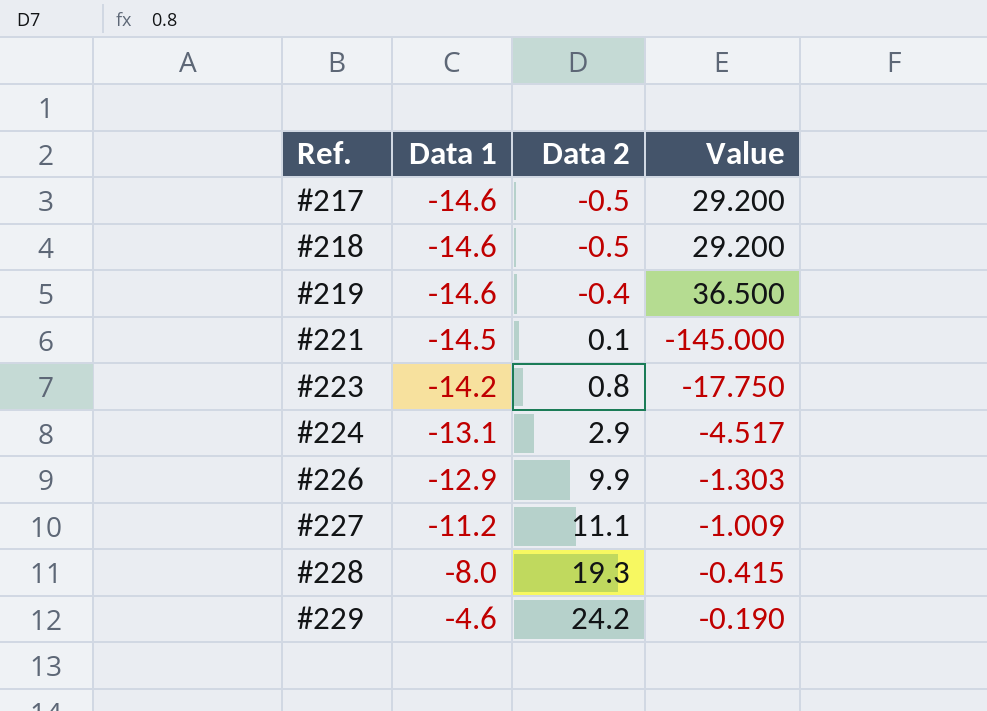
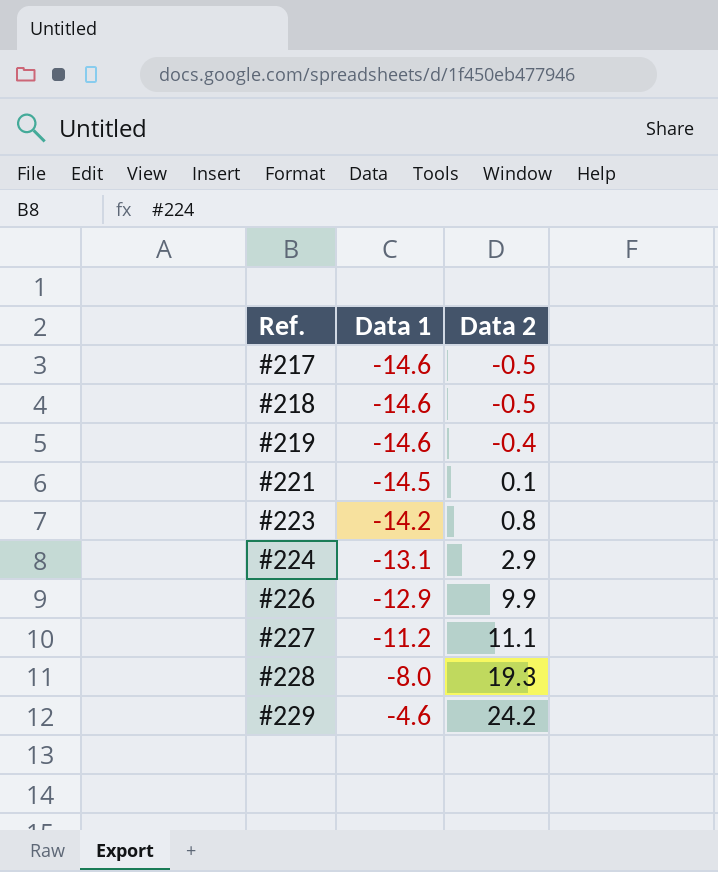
column Value | formula: [Data 1] / [Data 2] -> none

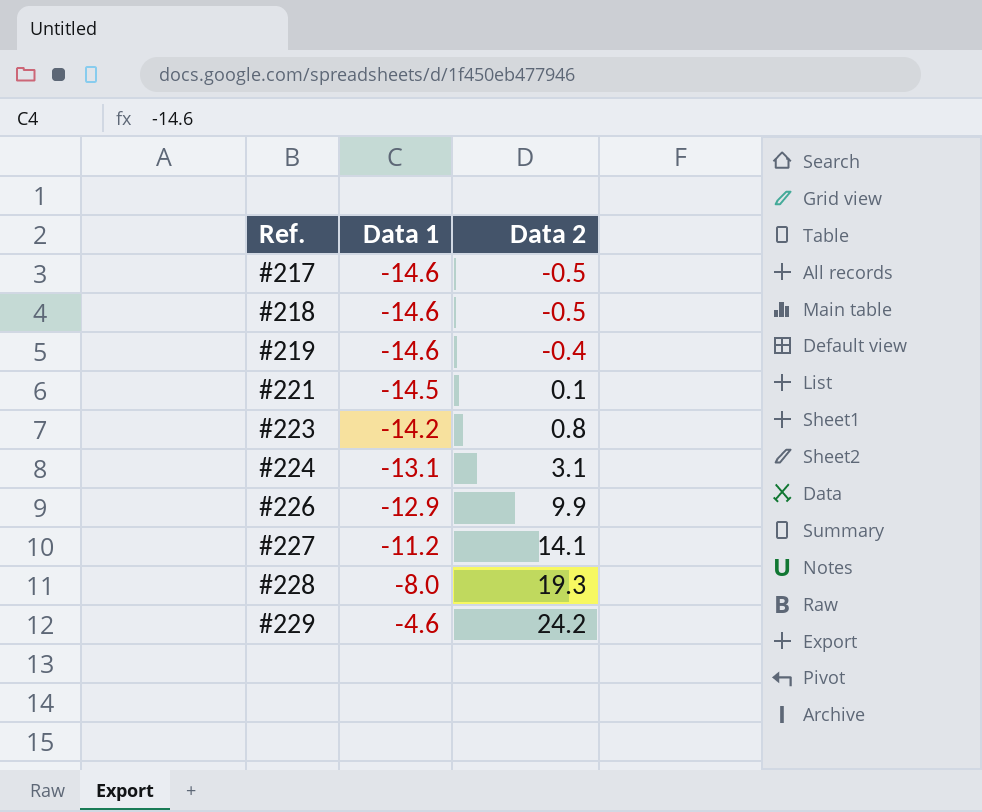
#224 | Data 2: 2.9 -> 3.1
#227 | Data 2: 11.1 -> 14.1

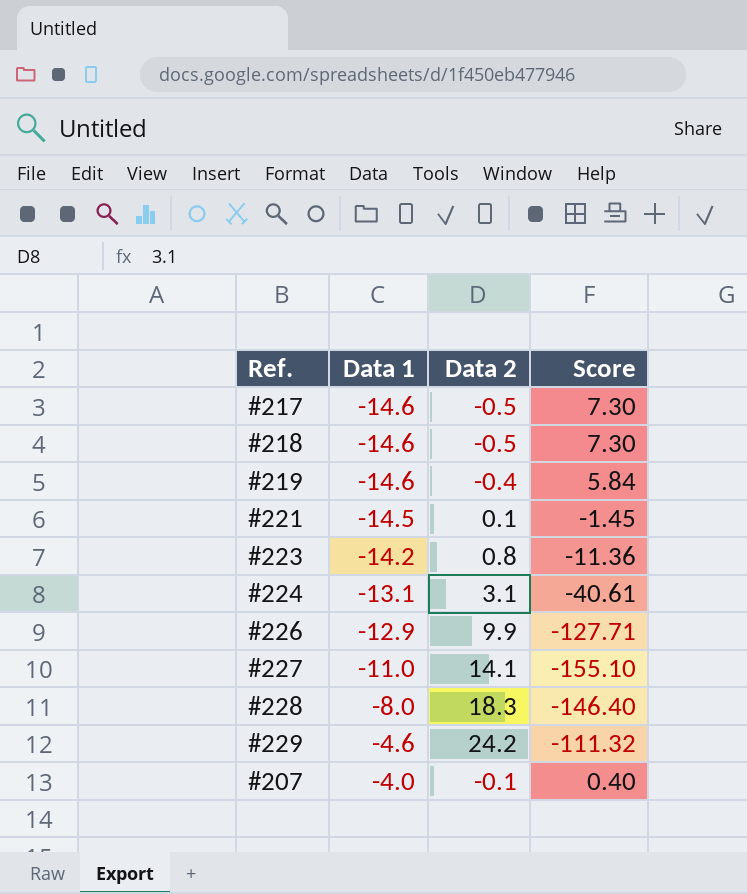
column Score | formula: none -> [Data 1] * [Data 2]
#227 | Data 1: -11.2 -> -11.0
#228 | Data 2: 19.3 -> 18.3
row #207: none -> -4.0 | -0.1 | 0.40

